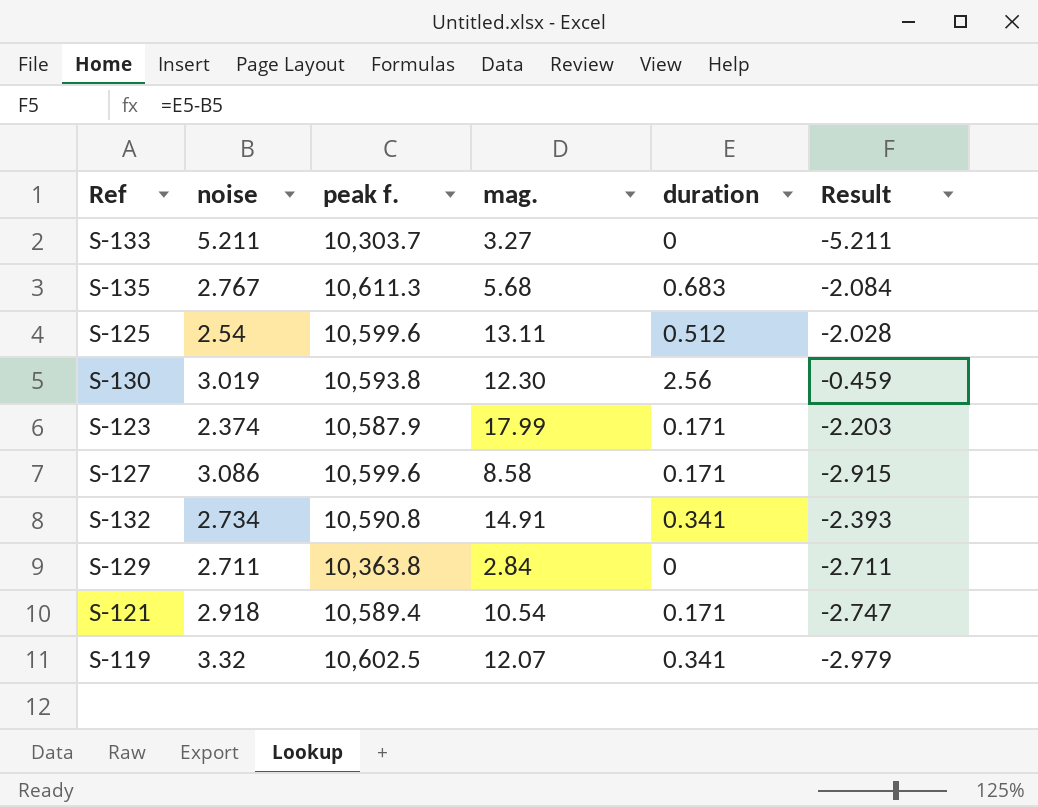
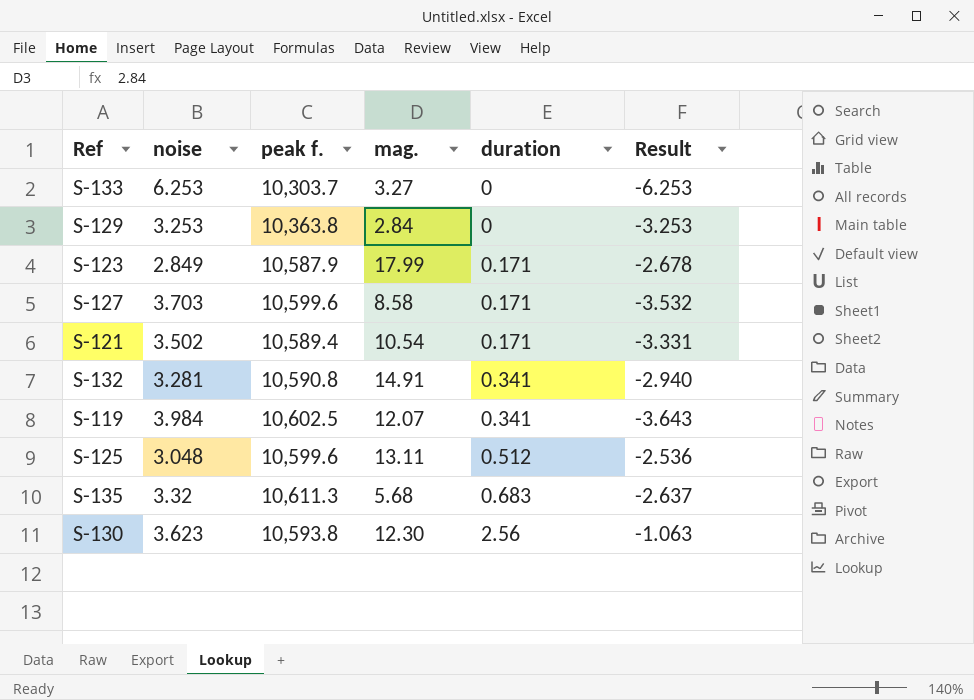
row order: none -> duration ascending
S-133 | noise: 5.211 -> 6.253
S-133 | Result: -5.211 -> -6.253
S-129 | noise: 2.711 -> 3.253
S-129 | Result: -2.711 -> -3.253
S-123 | noise: 2.374 -> 2.849
S-123 | Result: -2.203 -> -2.678
S-127 | noise: 3.086 -> 3.703
S-127 | Result: -2.915 -> -3.532
S-121 | noise: 2.918 -> 3.502
S-121 | Result: -2.747 -> -3.331
S-132 | noise: 2.734 -> 3.281
S-132 | Result: -2.393 -> -2.940
S-119 | noise: 3.32 -> 3.984
S-119 | Result: -2.979 -> -3.643
S-125 | noise: 2.54 -> 3.048
S-125 | Result: -2.028 -> -2.536
S-135 | noise: 2.767 -> 3.32
S-135 | Result: -2.084 -> -2.637
S-130 | noise: 3.019 -> 3.623
S-130 | Result: -0.459 -> -1.063

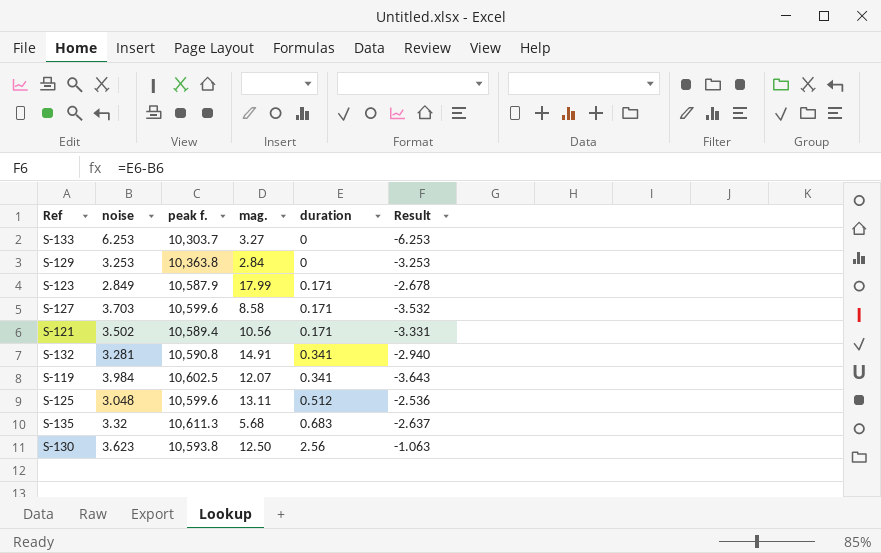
S-121 | mag.: 10.54 -> 10.56
S-130 | mag.: 12.30 -> 12.50

